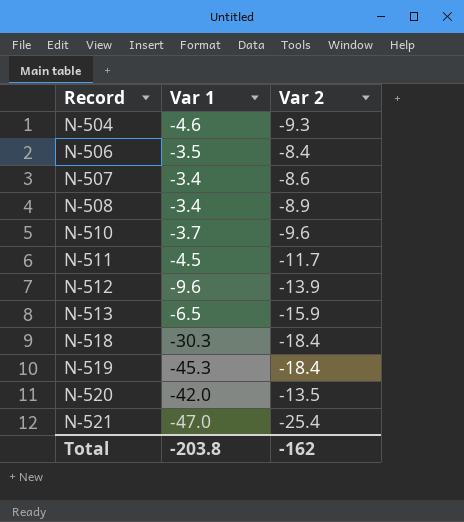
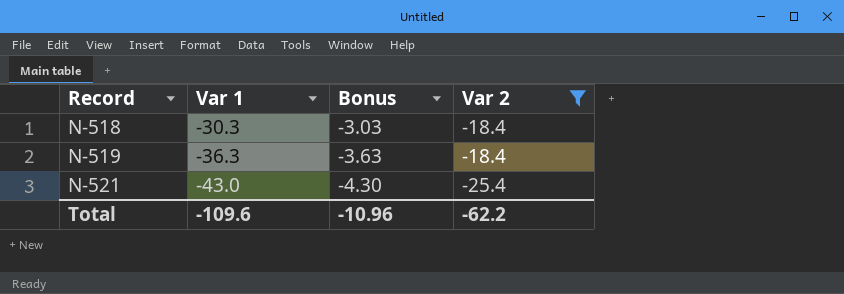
filter: none -> Var 2 <= -18.4
column Bonus | formula: none -> [Var 1] * 0.1
N-519 | Var 1: -45.3 -> -36.3
N-521 | Var 1: -47.0 -> -43.0
Total | Var 1: -203.8 -> -109.6
Total | Var 2: -162 -> -62.2

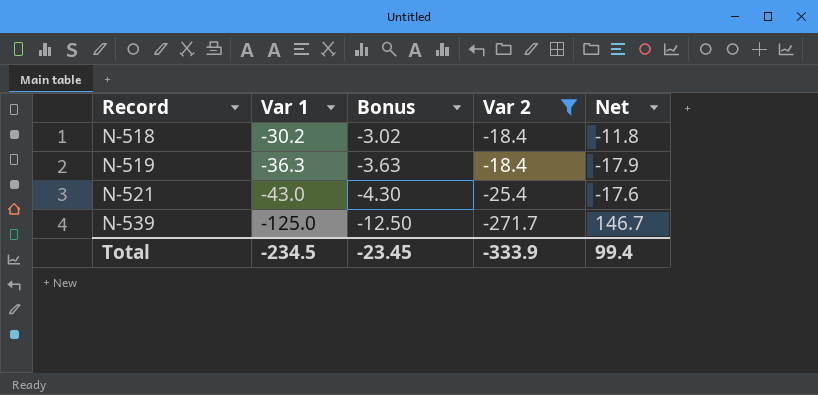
column Net | formula: none -> [Var 1] - [Var 2]
N-518 | Var 1: -30.3 -> -30.2
N-518 | Bonus: -3.03 -> -3.02
row N-539: none -> -125.0 | -12.50 | -271.7 | 146.7
Total | Var 1: -109.6 -> -234.5
Total | Bonus: -10.96 -> -23.45
Total | Var 2: -62.2 -> -333.9

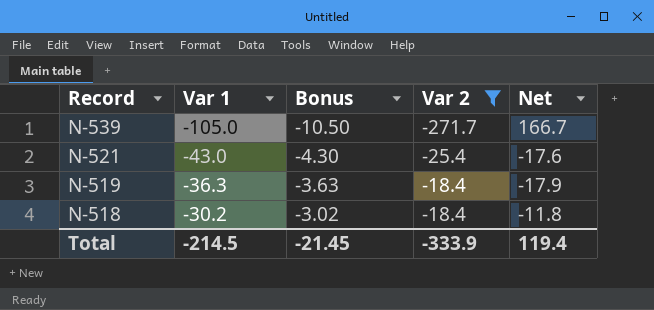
row order: Record ascending -> Record descending
N-539 | Var 1: -125.0 -> -105.0
N-539 | Bonus: -12.50 -> -10.50
N-539 | Net: 146.7 -> 166.7
Total | Var 1: -234.5 -> -214.5
Total | Bonus: -23.45 -> -21.45
Total | Net: 99.4 -> 119.4

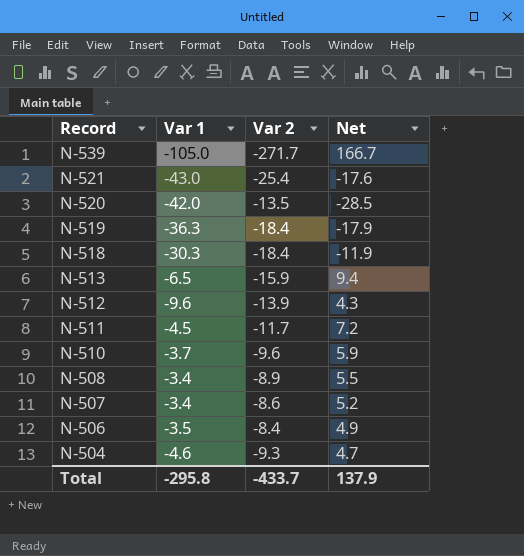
filter: Var 2 <= -18.4 -> none
column Bonus | formula: [Var 1] * 0.1 -> none
N-518 | Var 1: -30.2 -> -30.3
N-518 | Net: -11.8 -> -11.9
Total | Var 1: -214.5 -> -295.8
Total | Var 2: -333.9 -> -433.7
Total | Net: 119.4 -> 137.9

